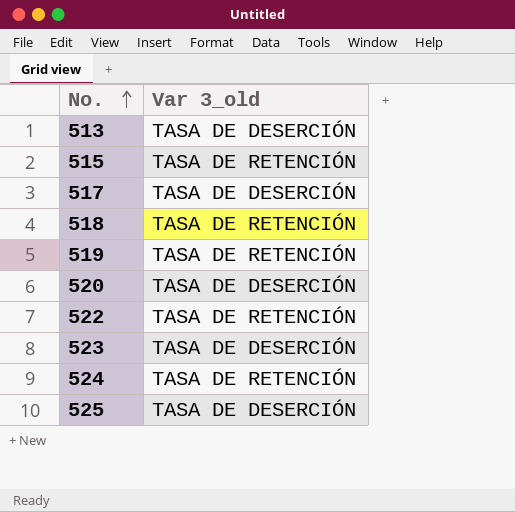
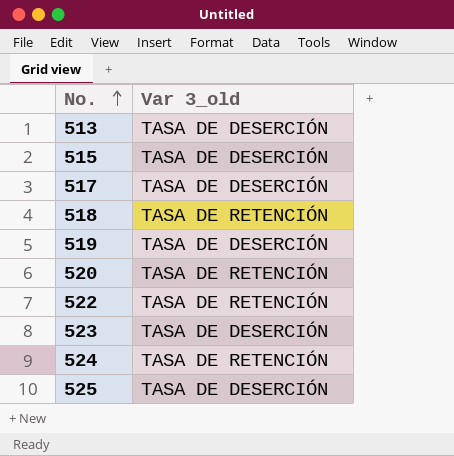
515 | Var 3_old: TASA DE RETENCIÓN -> TASA DE DESERCIÓN
519 | Var 3_old: TASA DE RETENCIÓN -> TASA DE DESERCIÓN
520 | Var 3_old: TASA DE DESERCIÓN -> TASA DE RETENCIÓN

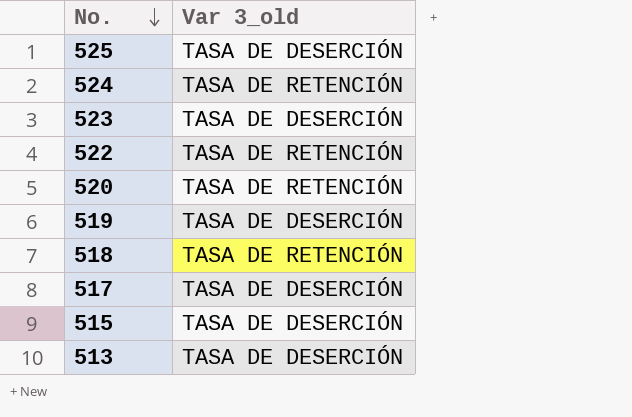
row order: No. ascending -> No. descending

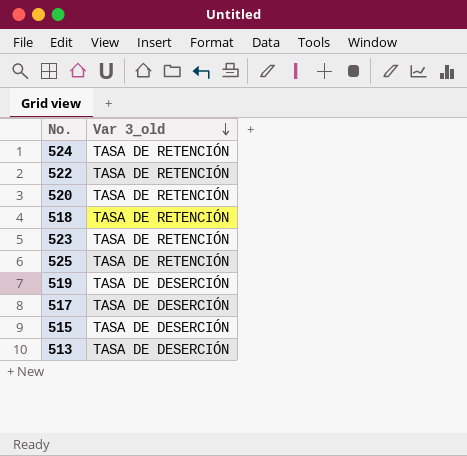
row order: No. descending -> Var 3_old descending
523 | Var 3_old: TASA DE DESERCIÓN -> TASA DE RETENCIÓN
525 | Var 3_old: TASA DE DESERCIÓN -> TASA DE RETENCIÓN

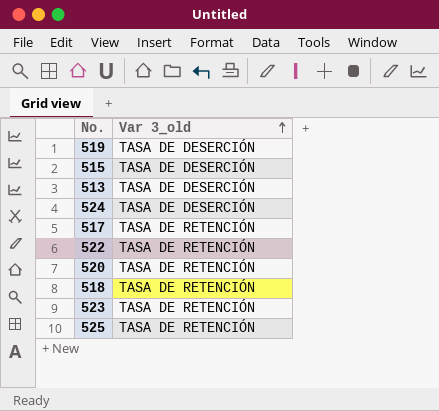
row order: Var 3_old descending -> Var 3_old ascending
524 | Var 3_old: TASA DE RETENCIÓN -> TASA DE DESERCIÓN
517 | Var 3_old: TASA DE DESERCIÓN -> TASA DE RETENCIÓN

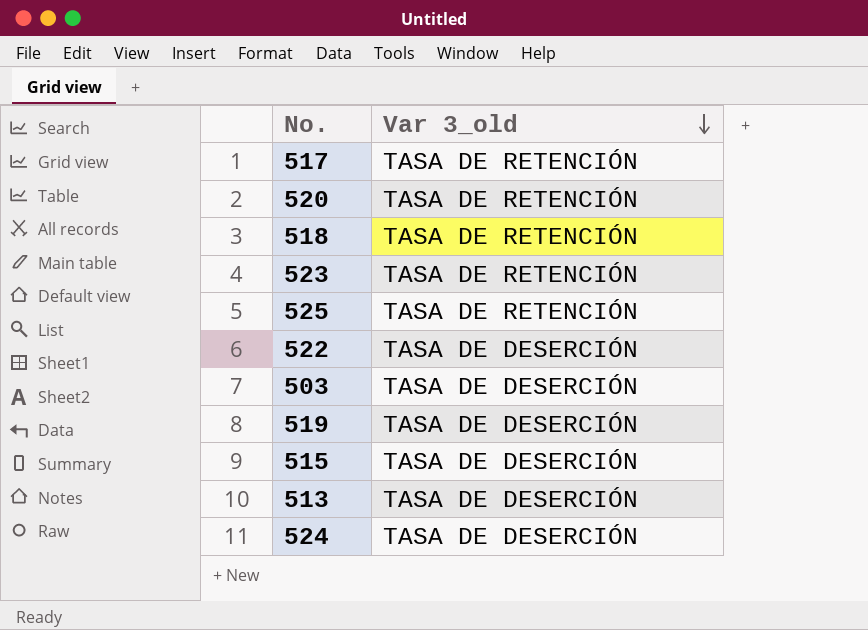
row order: Var 3_old ascending -> Var 3_old descending
522 | Var 3_old: TASA DE RETENCIÓN -> TASA DE DESERCIÓN
row 503: none -> TASA DE DESERCIÓN

